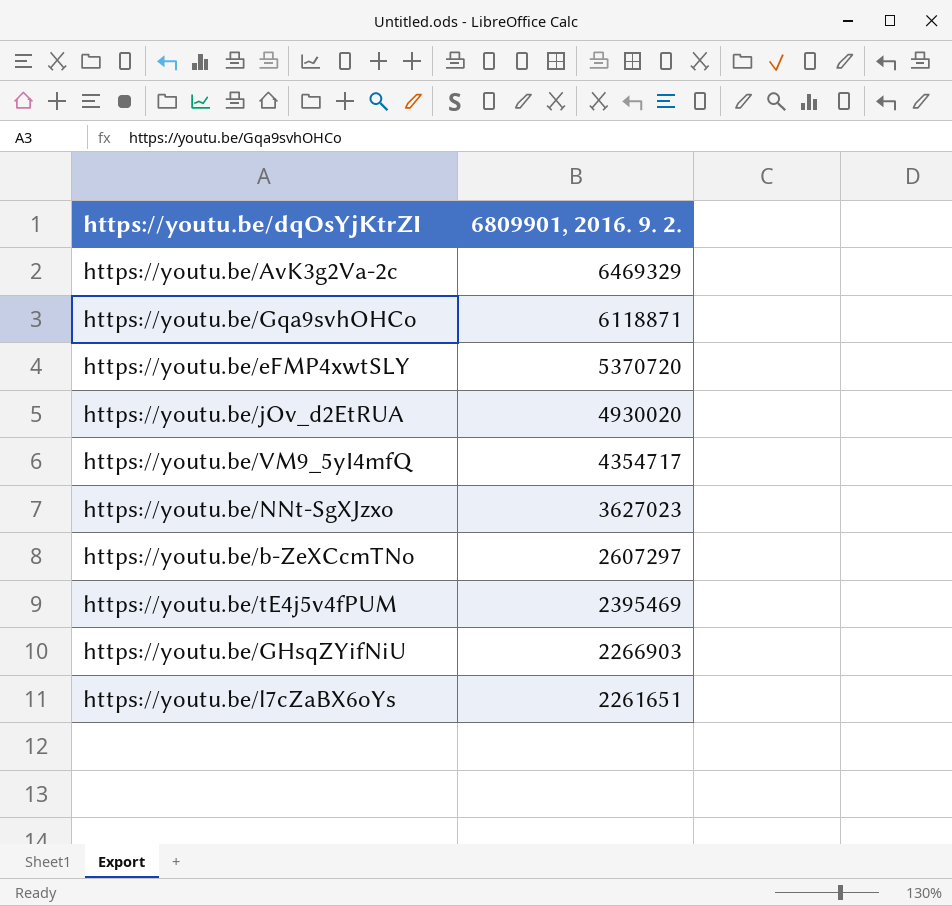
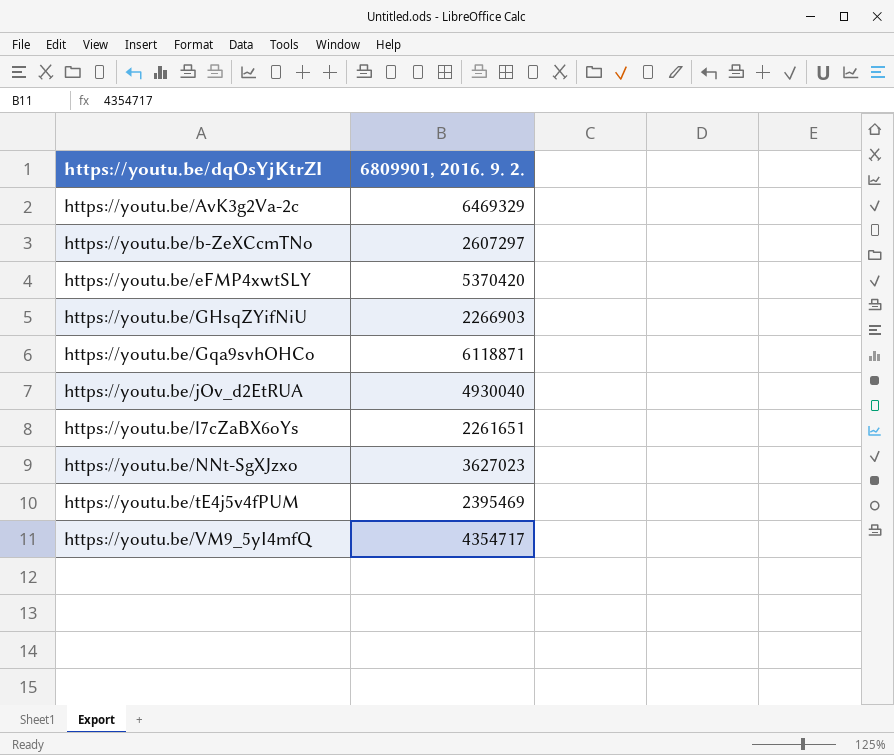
row order: 6809901, 2016. 9. 2. descending -> https://youtu.be/dqOsYjKtrZI ascending
https://youtu.be/eFMP4xwtSLY | 6809901, 2016. 9. 2.: 5370720 -> 5370420
https://youtu.be/jOv_d2EtRUA | 6809901, 2016. 9. 2.: 4930020 -> 4930040

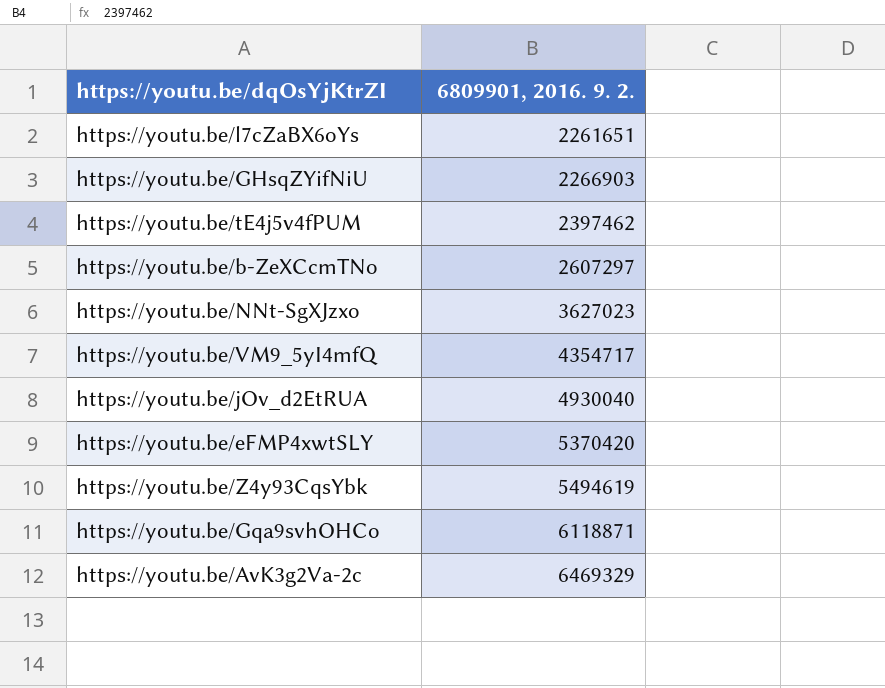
row order: https://youtu.be/dqOsYjKtrZI ascending -> 6809901, 2016. 9. 2. ascending
https://youtu.be/tE4j5v4fPUM | 6809901, 2016. 9. 2.: 2395469 -> 2397462
row https://youtu.be/Z4y93CqsYbk: none -> 5494619

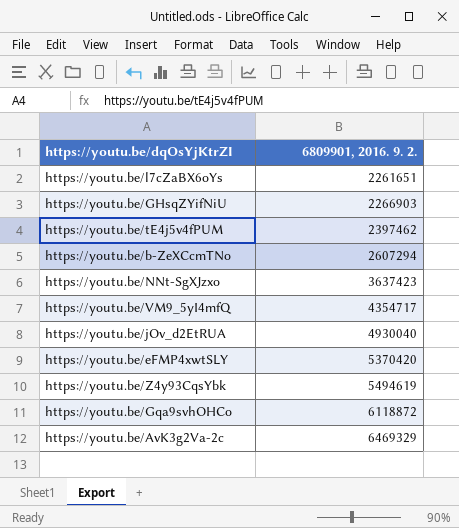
https://youtu.be/b-ZeXCcmTNo | 6809901, 2016. 9. 2.: 2607297 -> 2607294
https://youtu.be/NNt-SgXJzxo | 6809901, 2016. 9. 2.: 3627023 -> 3637423
https://youtu.be/Gqa9svhOHCo | 6809901, 2016. 9. 2.: 6118871 -> 6118872

